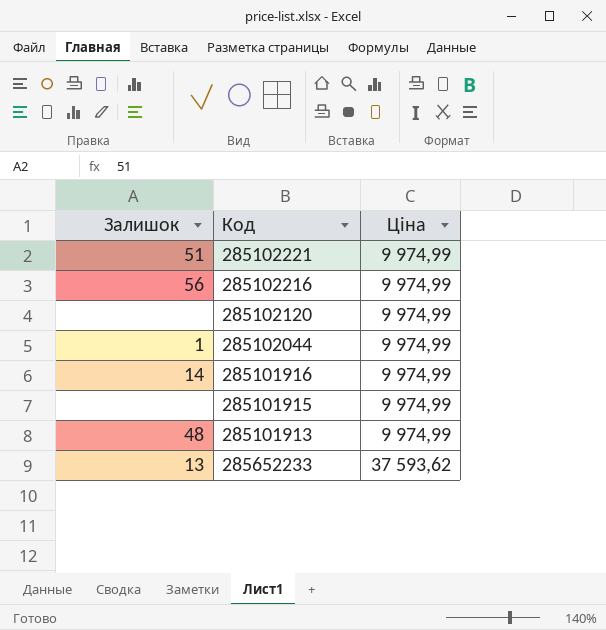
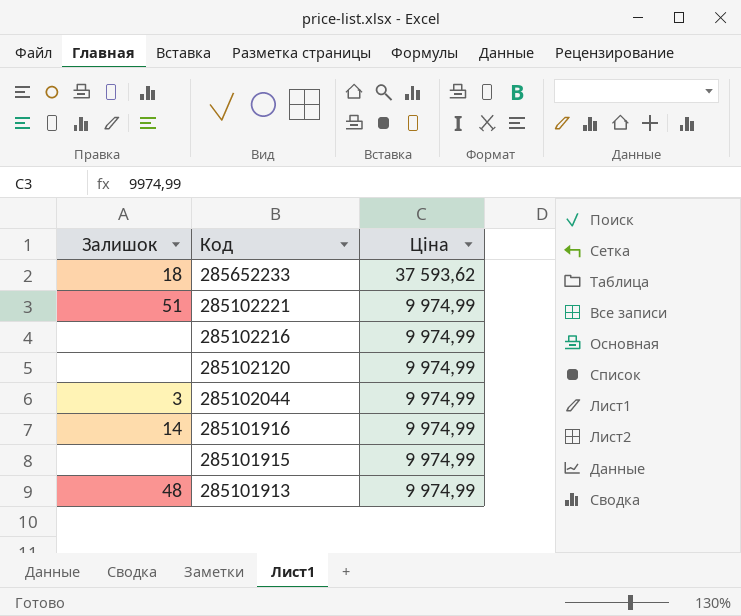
row order: Ціна ascending -> Код descending
285652233 | Залишок: 13 -> 18
285102216 | Залишок: 56 -> none
285102044 | Залишок: 1 -> 3

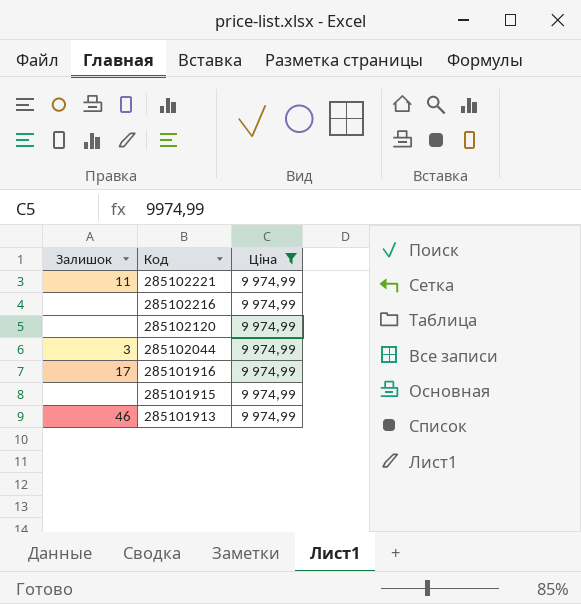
filter: none -> Ціна = 9 974,99
285102221 | Залишок: 51 -> 11
285101916 | Залишок: 14 -> 17
285101913 | Залишок: 48 -> 46

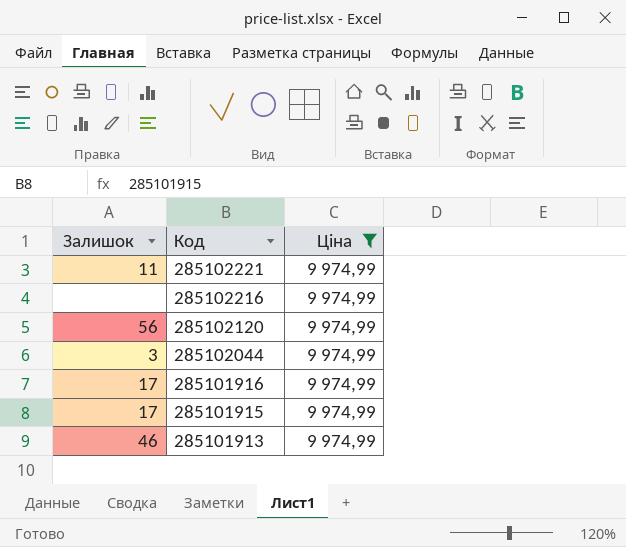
285102120 | Залишок: none -> 56
285101915 | Залишок: none -> 17

